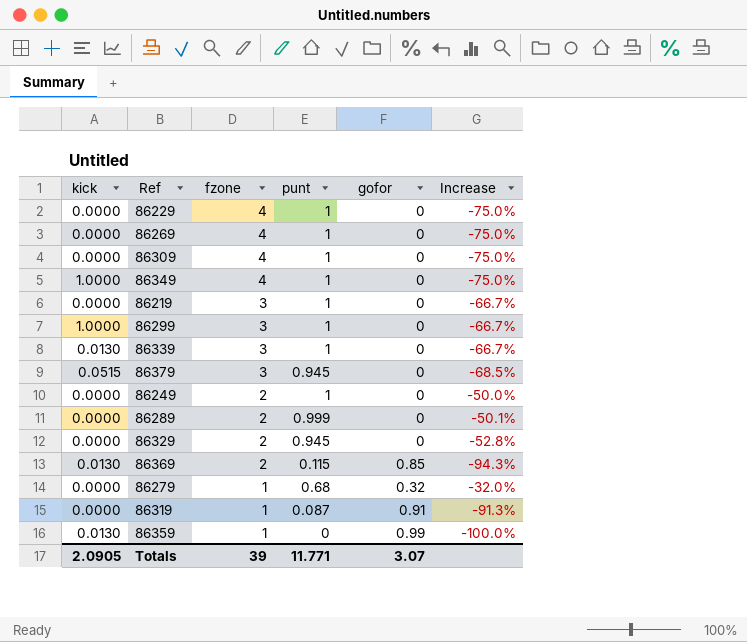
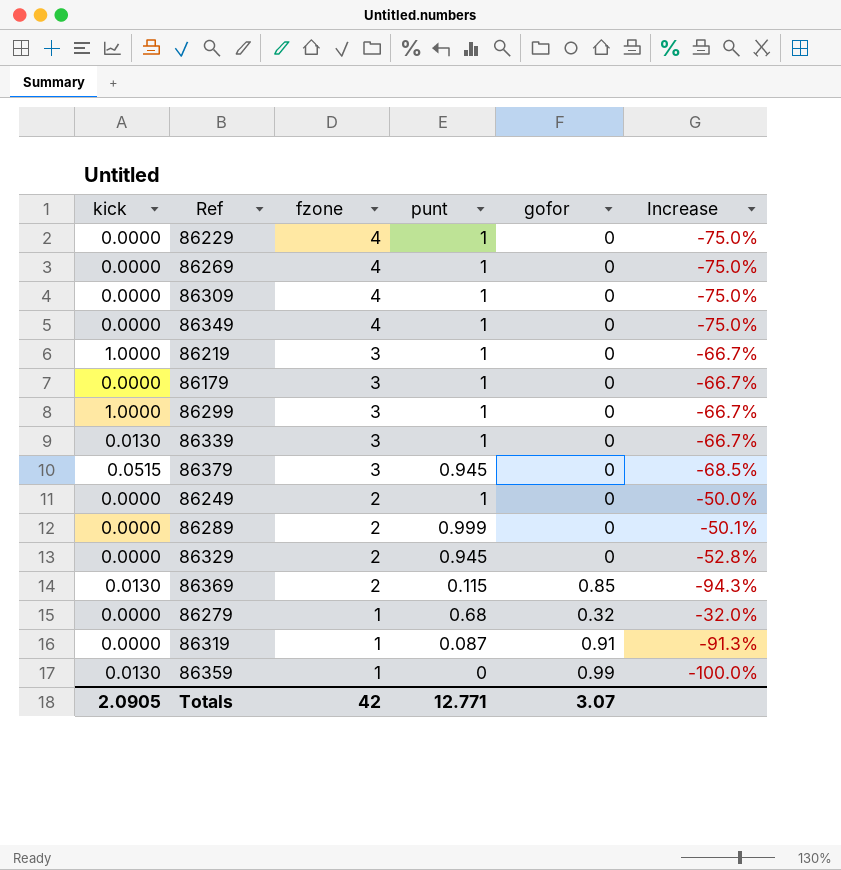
86349 | kick: 1.0000 -> 0.0000
86219 | kick: 0.0000 -> 1.0000
row 86179: none -> 0.0000 | 3 | 1 | 0 | -66.7%
Totals | fzone: 39 -> 42
Totals | punt: 11.771 -> 12.771

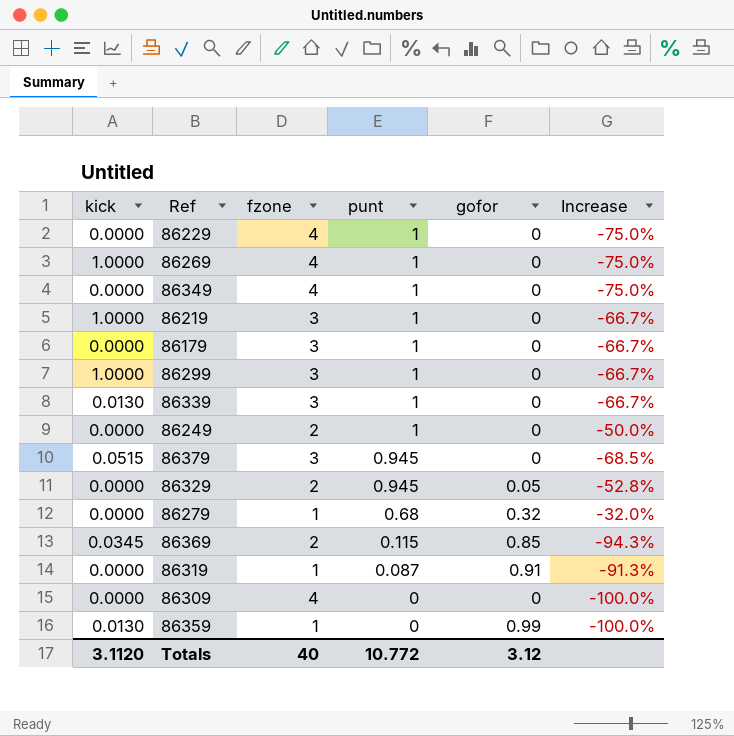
row order: fzone descending -> punt descending
row 86289: 0.0000 | 2 | 0.999 | 0 | -50.1% -> none
86269 | kick: 0.0000 -> 1.0000
86329 | gofor: 0 -> 0.05
86369 | kick: 0.0130 -> 0.0345
86309 | punt: 1 -> 0
86309 | Increase: -75.0% -> -100.0%
Totals | kick: 2.0905 -> 3.1120
Totals | fzone: 42 -> 40
Totals | punt: 12.771 -> 10.772
Totals | gofor: 3.07 -> 3.12

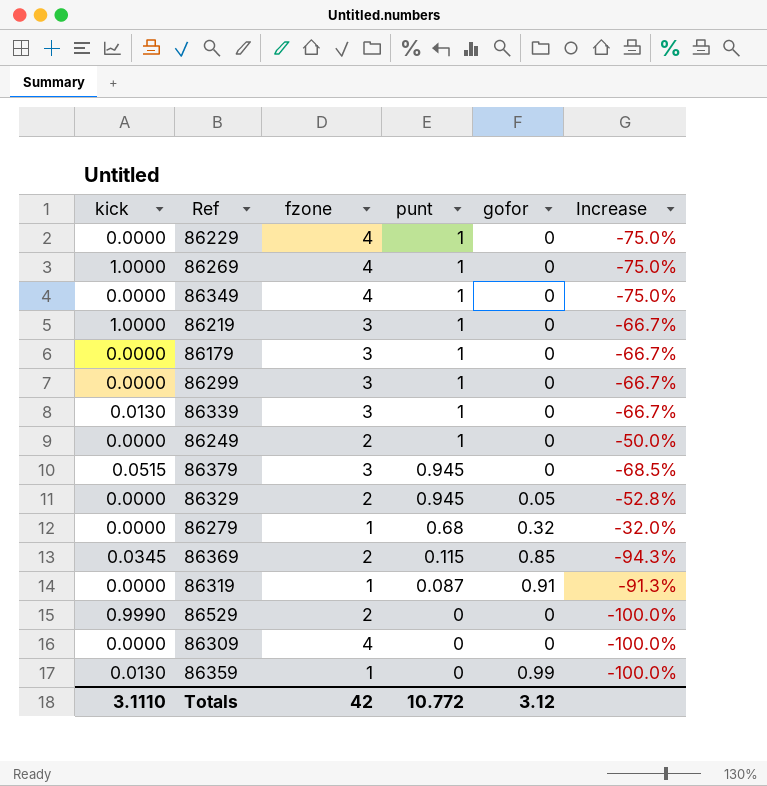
86299 | kick: 1.0000 -> 0.0000
row 86529: none -> 0.9990 | 2 | 0 | 0 | -100.0%
Totals | kick: 3.1120 -> 3.1110
Totals | fzone: 40 -> 42

